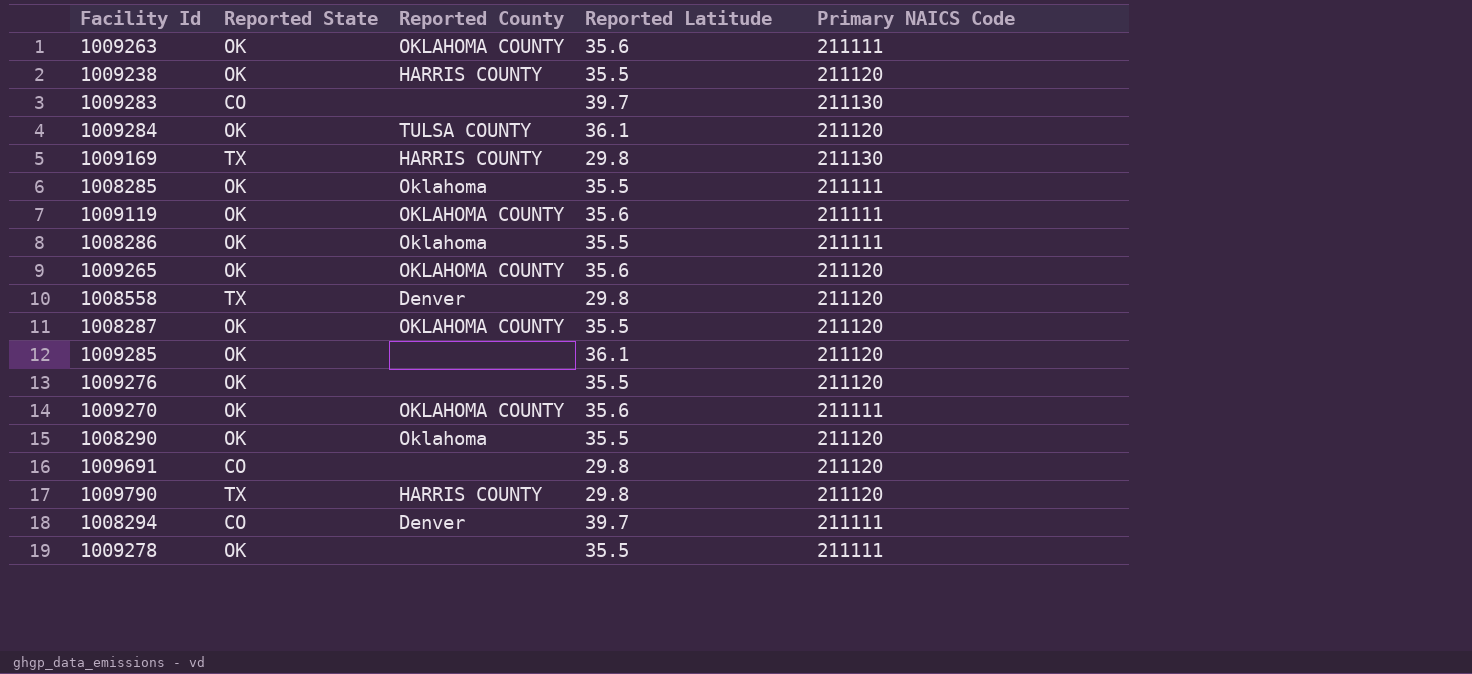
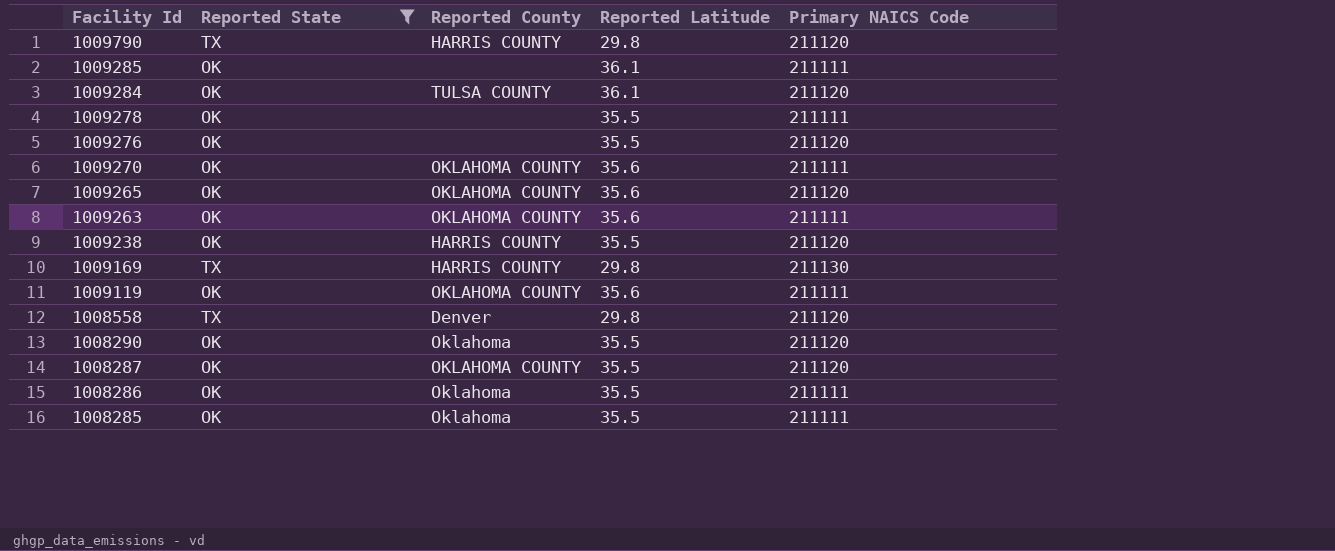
filter: none -> Reported State != CO
row order: none -> Facility Id descending
1009285 | Primary NAICS Code: 211120 -> 211111

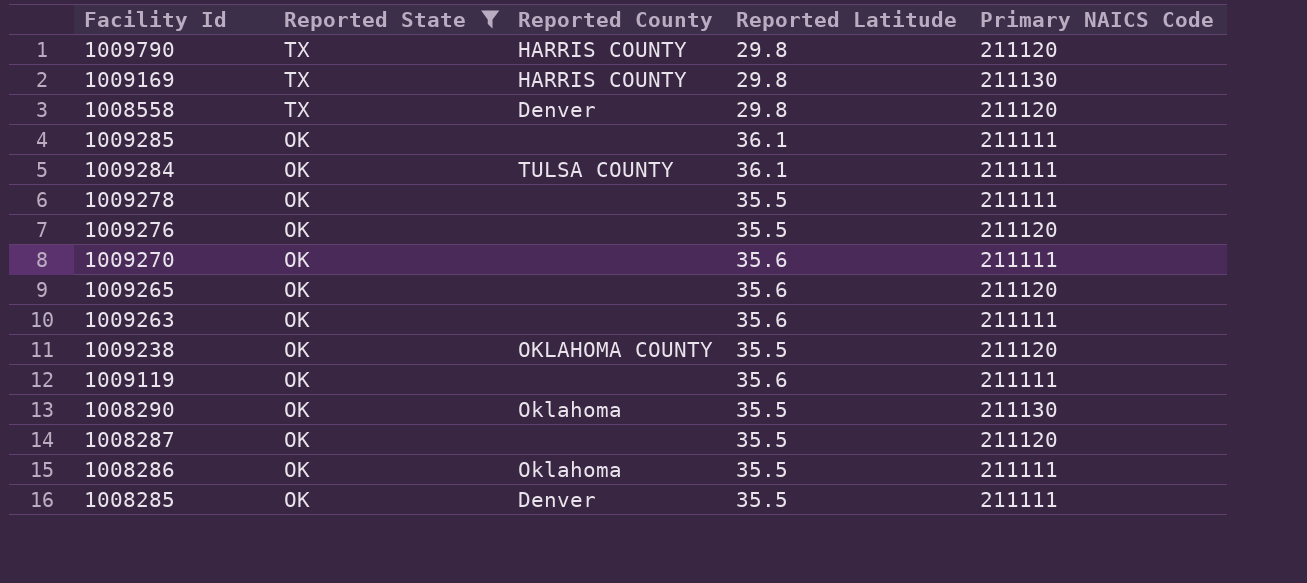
row order: Facility Id descending -> Reported State descending
1009284 | Primary NAICS Code: 211120 -> 211111
1009270 | Reported County: OKLAHOMA COUNTY -> none
1009265 | Reported County: OKLAHOMA COUNTY -> none
1009263 | Reported County: OKLAHOMA COUNTY -> none
1009238 | Reported County: HARRIS COUNTY -> OKLAHOMA COUNTY
1009119 | Reported County: OKLAHOMA COUNTY -> none
1008290 | Primary NAICS Code: 211120 -> 211130
1008287 | Reported County: OKLAHOMA COUNTY -> none
1008285 | Reported County: Oklahoma -> Denver

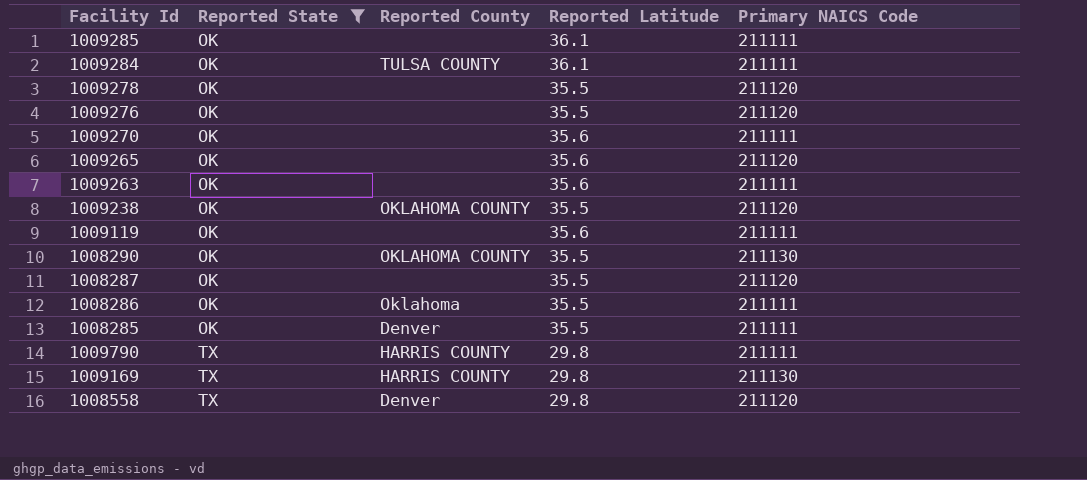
row order: Reported State descending -> Reported State ascending
1009278 | Primary NAICS Code: 211111 -> 211120
1008290 | Reported County: Oklahoma -> OKLAHOMA COUNTY
1009790 | Primary NAICS Code: 211120 -> 211111

